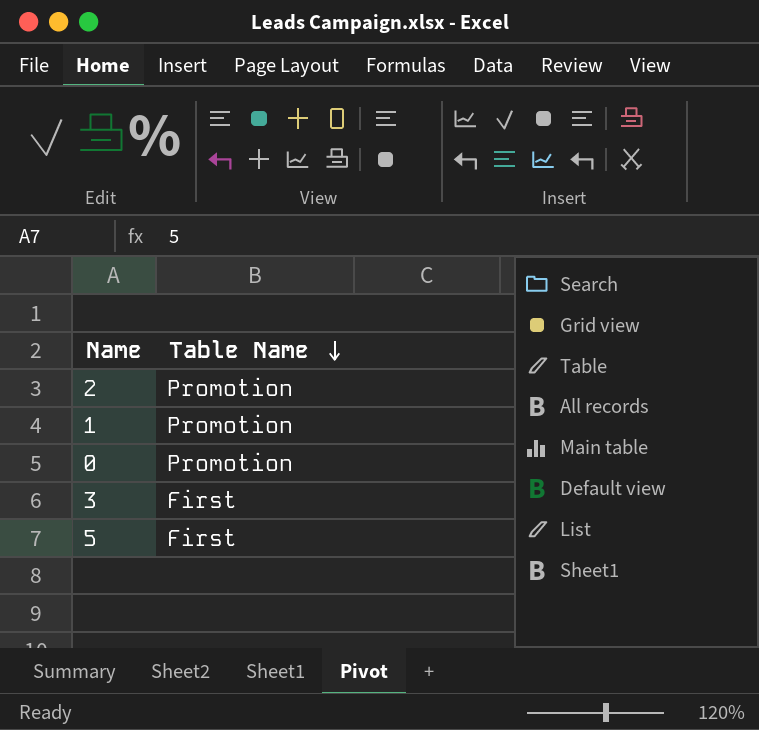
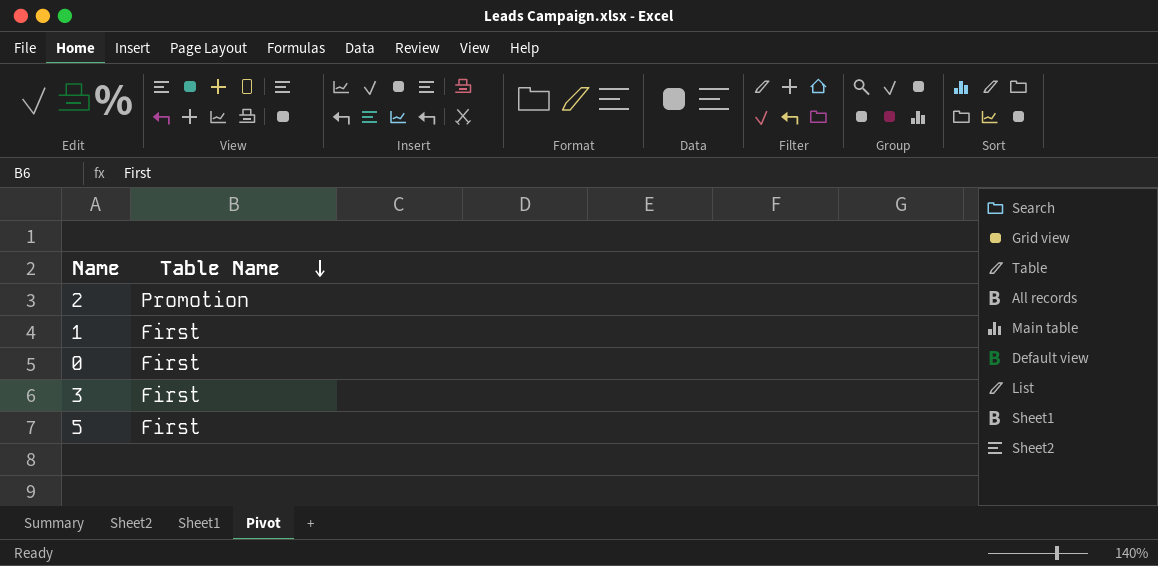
1 | Table Name: Promotion -> First
0 | Table Name: Promotion -> First

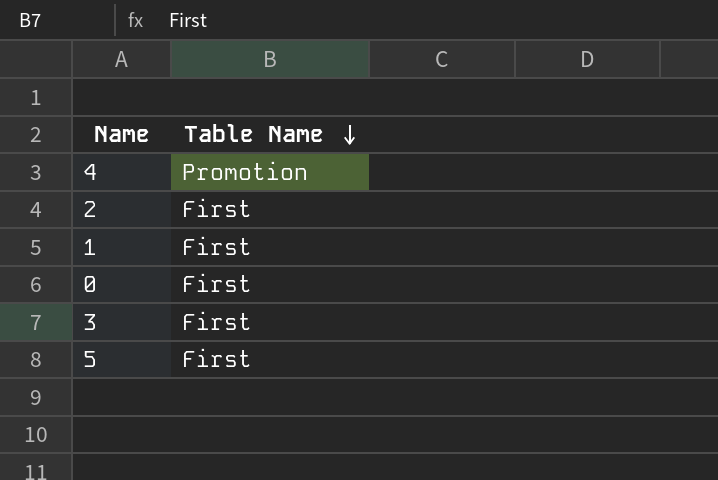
row 4: none -> Promotion
2 | Table Name: Promotion -> First

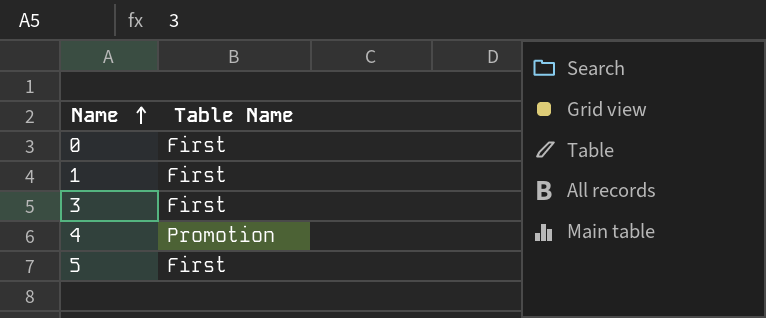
row order: Table Name descending -> Name ascending
row 2: First -> none

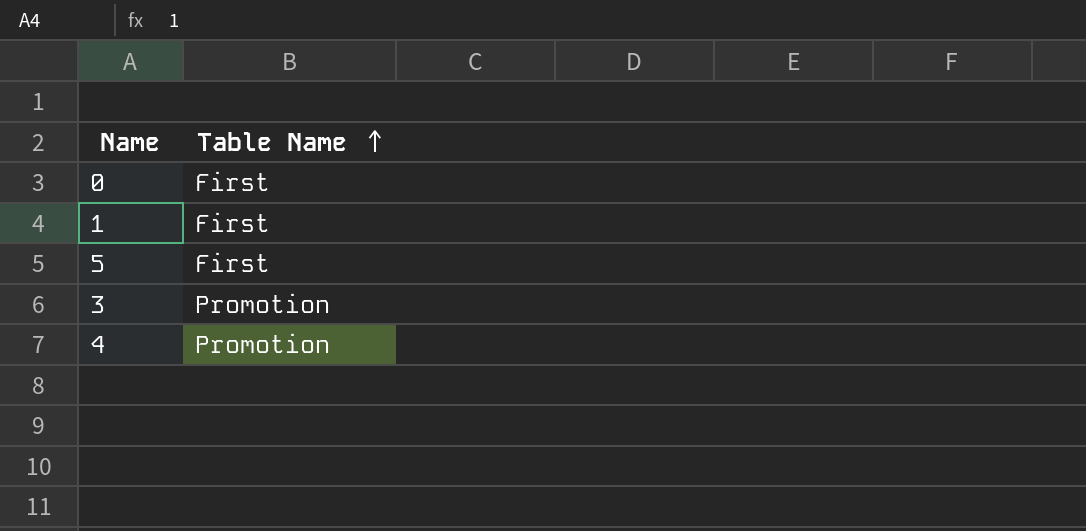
row order: Name ascending -> Table Name ascending
3 | Table Name: First -> Promotion

